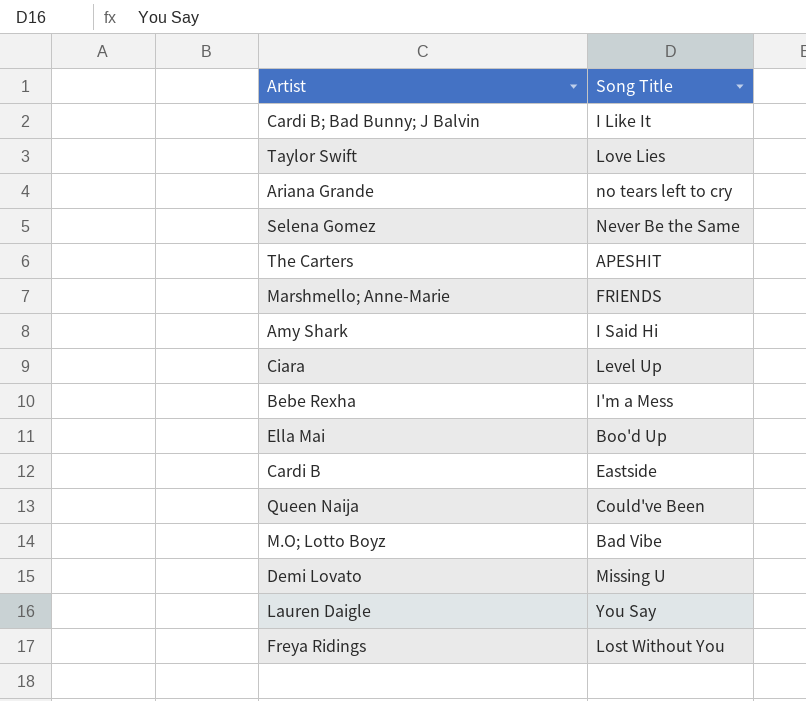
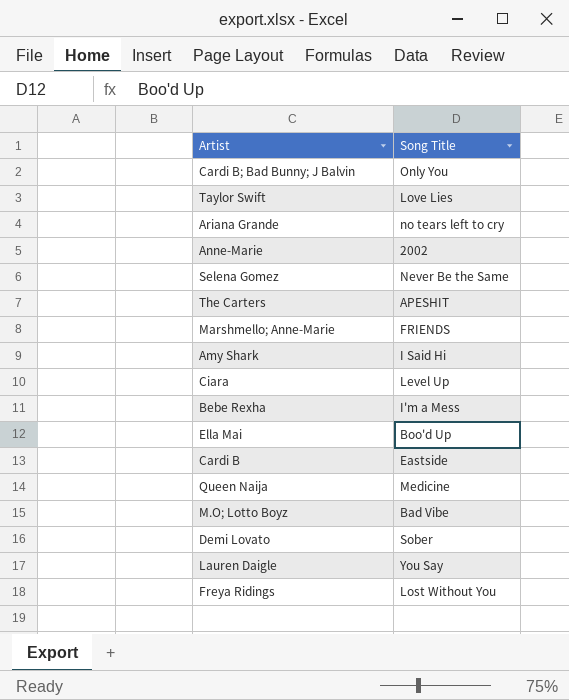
Cardi B; Bad Bunny; J Balvin | Song Title: I Like It -> Only You
row Anne-Marie: none -> 2002
Queen Naija | Song Title: Could've Been -> Medicine
Demi Lovato | Song Title: Missing U -> Sober

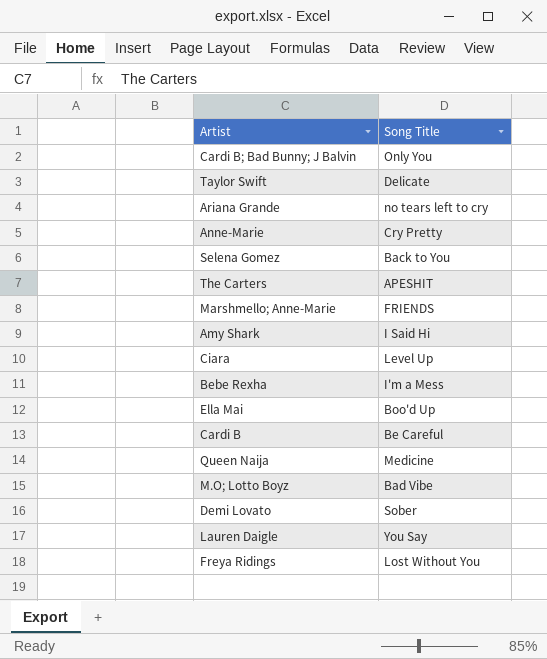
Taylor Swift | Song Title: Love Lies -> Delicate
Anne-Marie | Song Title: 2002 -> Cry Pretty
Selena Gomez | Song Title: Never Be the Same -> Back to You
Cardi B | Song Title: Eastside -> Be Careful

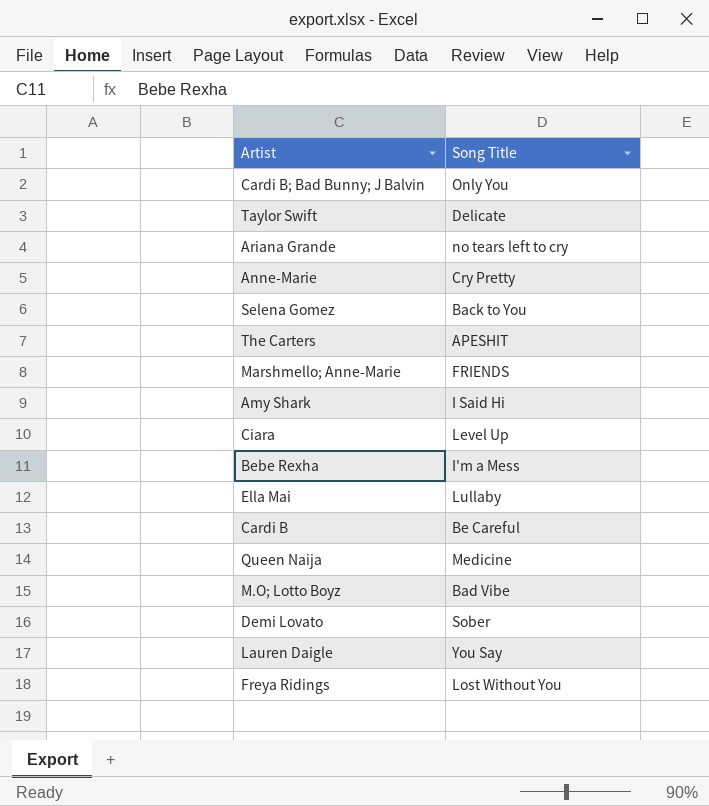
Ella Mai | Song Title: Boo'd Up -> Lullaby

